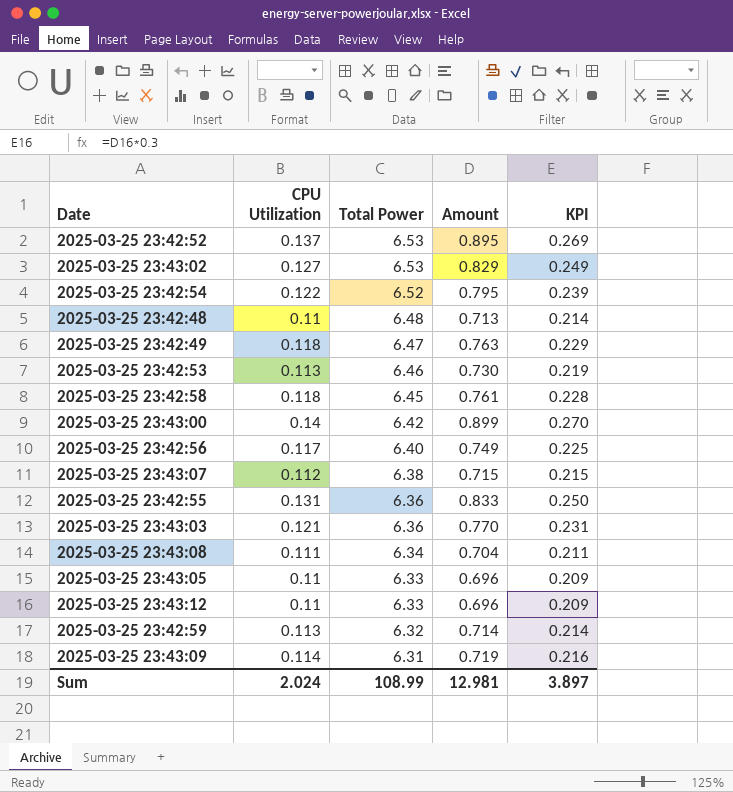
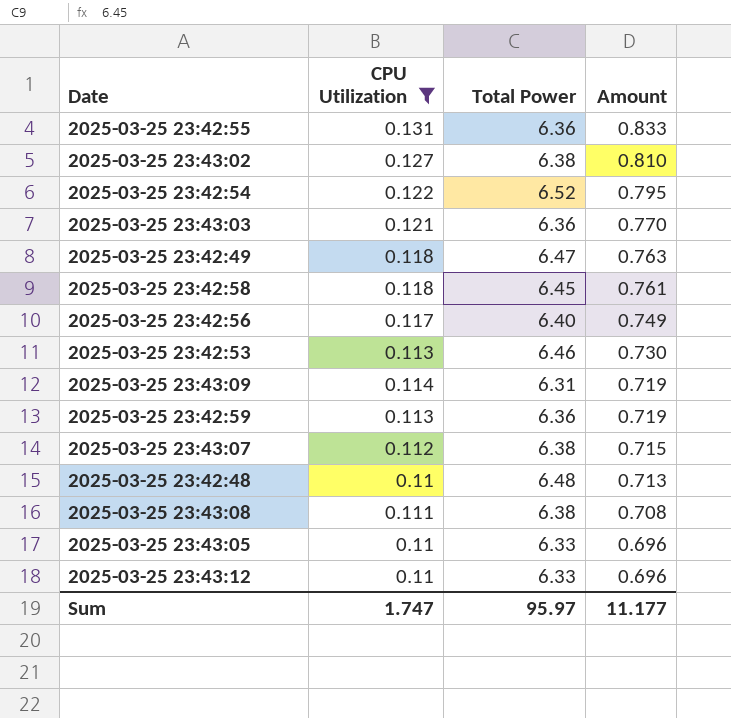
filter: none -> CPU Utilization <= 0.131
row order: Total Power descending -> Amount descending
column KPI | formula: [Amount] * 0.3 -> none
2025-03-25 23:43:02 | Total Power: 6.53 -> 6.38
2025-03-25 23:43:02 | Amount: 0.829 -> 0.810
2025-03-25 23:42:59 | Total Power: 6.32 -> 6.36
2025-03-25 23:42:59 | Amount: 0.714 -> 0.719
2025-03-25 23:43:08 | Total Power: 6.34 -> 6.38
2025-03-25 23:43:08 | Amount: 0.704 -> 0.708
Sum | CPU Utilization: 2.024 -> 1.747
Sum | Total Power: 108.99 -> 95.97
Sum | Amount: 12.981 -> 11.177

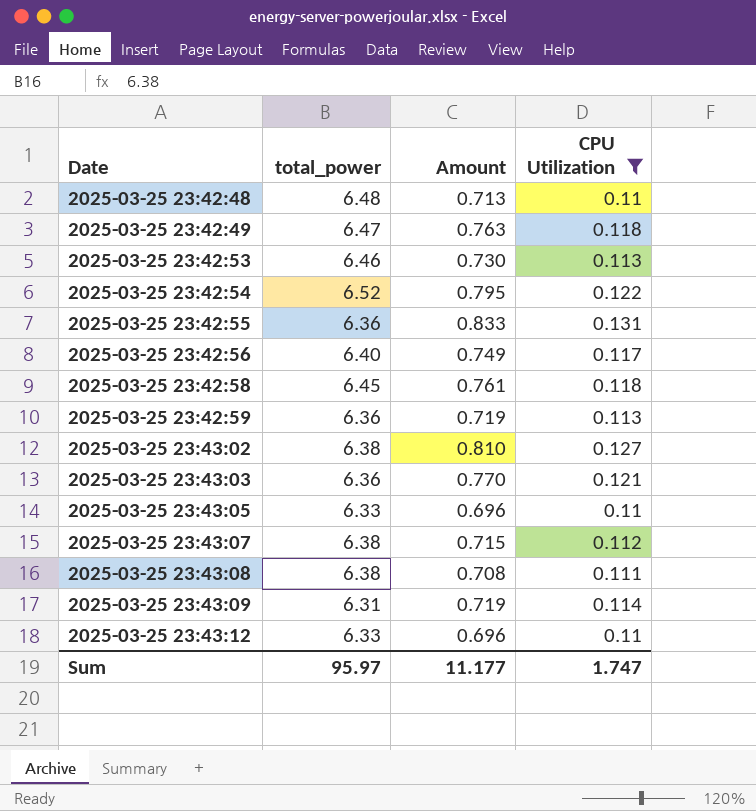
row order: Amount descending -> Date ascending
column name: Total Power -> total_power
column CPU Utilization | position: 2 -> 4

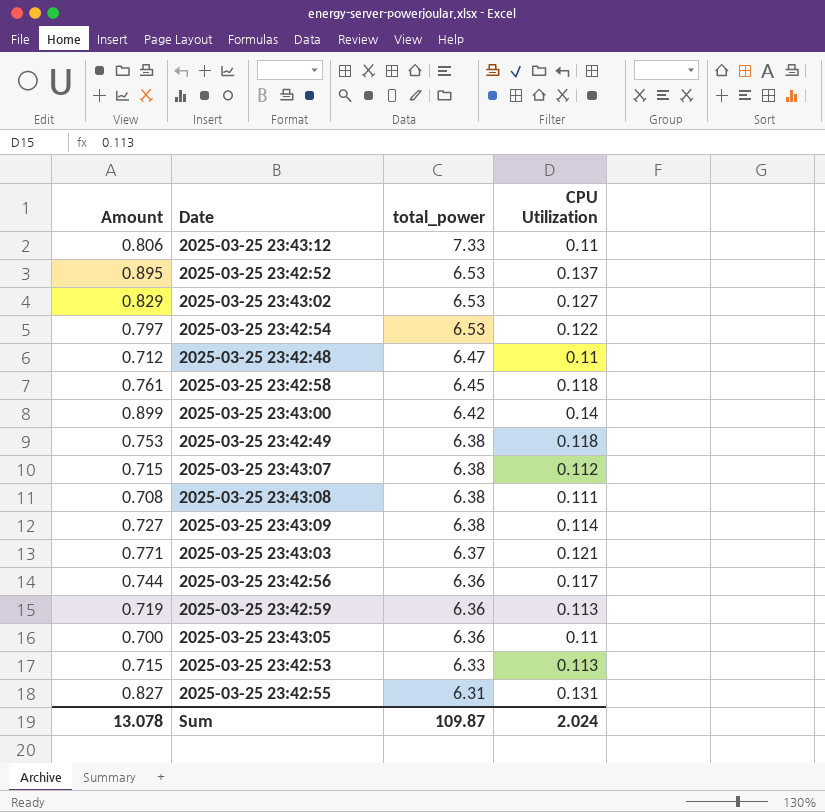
filter: CPU Utilization <= 0.131 -> none
row order: Date ascending -> total_power descending
column Amount | position: 3 -> 1
2025-03-25 23:43:12 | Amount: 0.696 -> 0.806
2025-03-25 23:43:12 | total_power: 6.33 -> 7.33
2025-03-25 23:43:02 | Amount: 0.810 -> 0.829
2025-03-25 23:43:02 | total_power: 6.38 -> 6.53
2025-03-25 23:42:54 | Amount: 0.795 -> 0.797
2025-03-25 23:42:54 | total_power: 6.52 -> 6.53
2025-03-25 23:42:48 | Amount: 0.713 -> 0.712
2025-03-25 23:42:48 | total_power: 6.48 -> 6.47
2025-03-25 23:42:49 | Amount: 0.763 -> 0.753
2025-03-25 23:42:49 | total_power: 6.47 -> 6.38
2025-03-25 23:43:09 | Amount: 0.719 -> 0.727
2025-03-25 23:43:09 | total_power: 6.31 -> 6.38
2025-03-25 23:43:03 | Amount: 0.770 -> 0.771
2025-03-25 23:43:03 | total_power: 6.36 -> 6.37
2025-03-25 23:42:56 | Amount: 0.749 -> 0.744
2025-03-25 23:42:56 | total_power: 6.40 -> 6.36
2025-03-25 23:43:05 | Amount: 0.696 -> 0.700
2025-03-25 23:43:05 | total_power: 6.33 -> 6.36
2025-03-25 23:42:53 | Amount: 0.730 -> 0.715
2025-03-25 23:42:53 | total_power: 6.46 -> 6.33
2025-03-25 23:42:55 | Amount: 0.833 -> 0.827
2025-03-25 23:42:55 | total_power: 6.36 -> 6.31
Sum | Amount: 11.177 -> 13.078
Sum | total_power: 95.97 -> 109.87
Sum | CPU Utilization: 1.747 -> 2.024

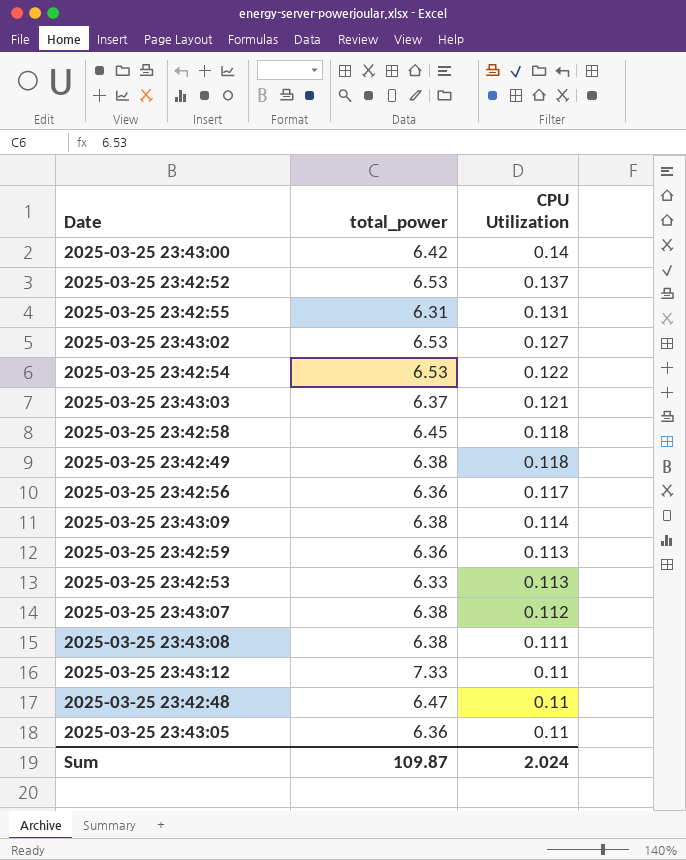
row order: total_power descending -> CPU Utilization descending
column Amount | formula: [total_power] * [CPU Utilization] -> none

